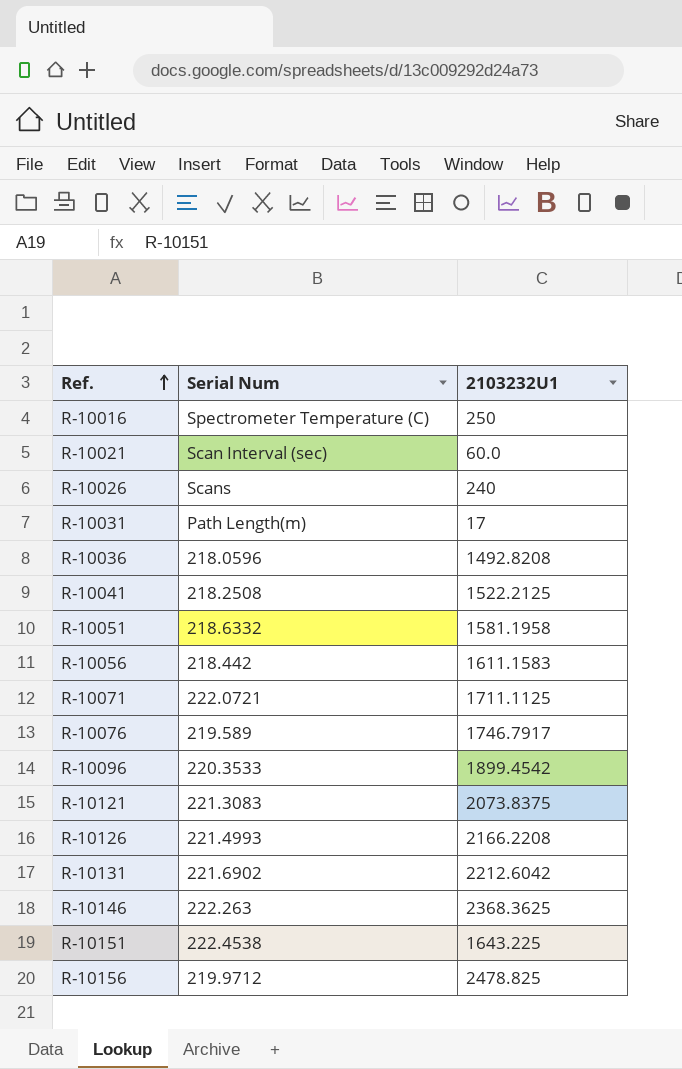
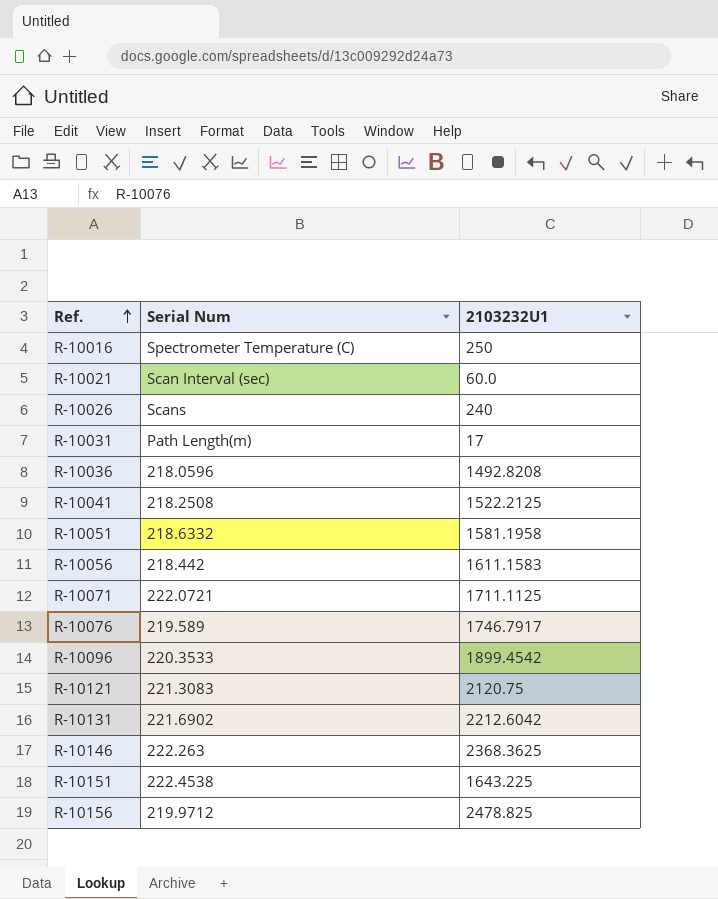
row R-10126: 221.4993 | 2166.2208 -> none
R-10121 | 2103232U1: 2073.8375 -> 2120.75

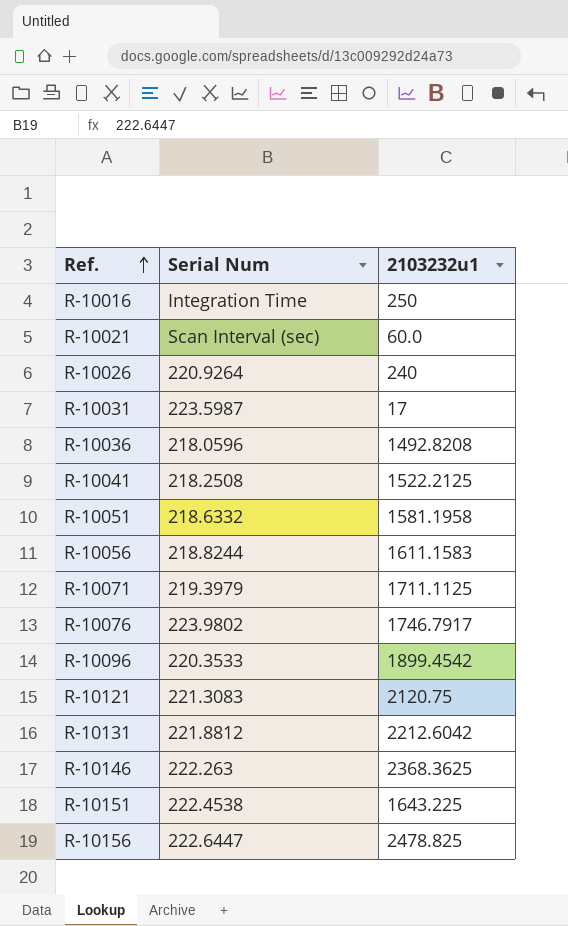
column name: 2103232U1 -> 2103232u1
R-10016 | Serial Num: Spectrometer Temperature (C) -> Integration Time
R-10026 | Serial Num: Scans -> 220.9264
R-10031 | Serial Num: Path Length(m) -> 223.5987
R-10056 | Serial Num: 218.442 -> 218.8244
R-10071 | Serial Num: 222.0721 -> 219.3979
R-10076 | Serial Num: 219.589 -> 223.9802
R-10131 | Serial Num: 221.6902 -> 221.8812
R-10156 | Serial Num: 219.9712 -> 222.6447

